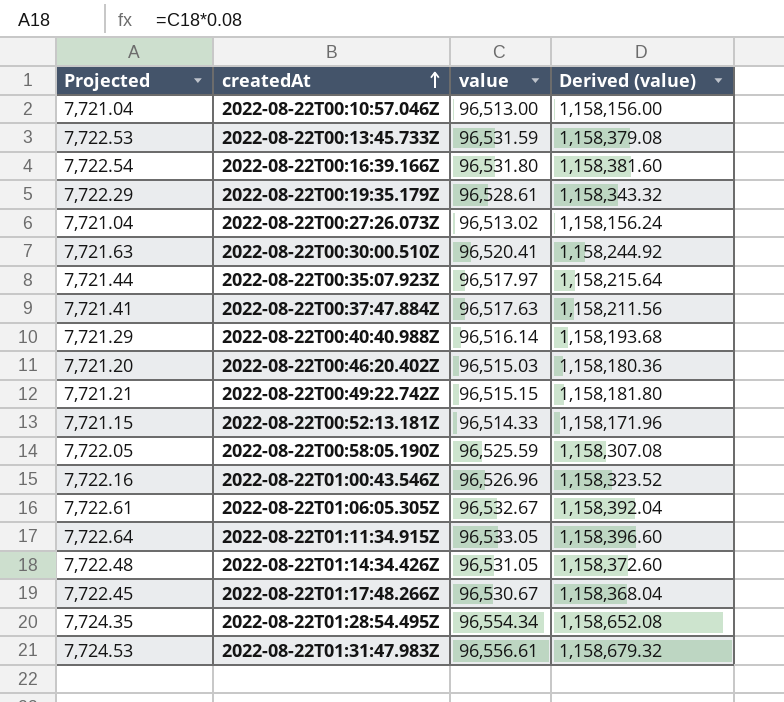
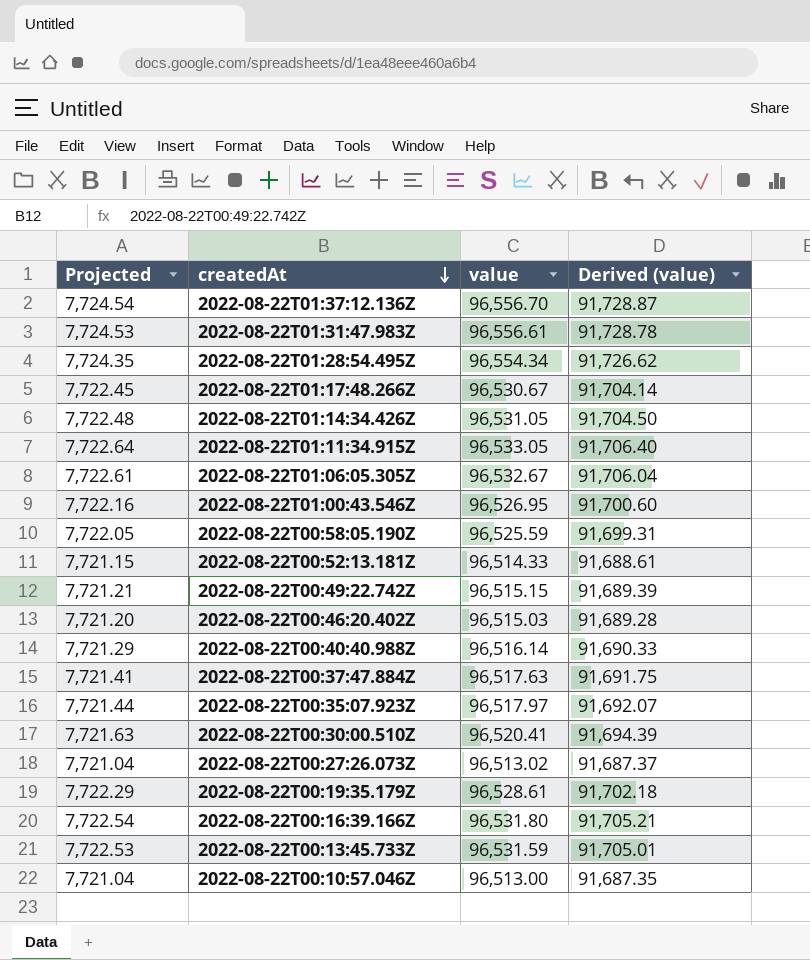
row order: createdAt ascending -> createdAt descending
column Derived (value) | formula: [value] * 12 -> [value] * 0.95
row 2022-08-22T01:37:12.136Z: none -> 7,724.54 | 96,556.70 | 91,728.87
2022-08-22T01:00:43.546Z | value: 96,526.96 -> 96,526.95

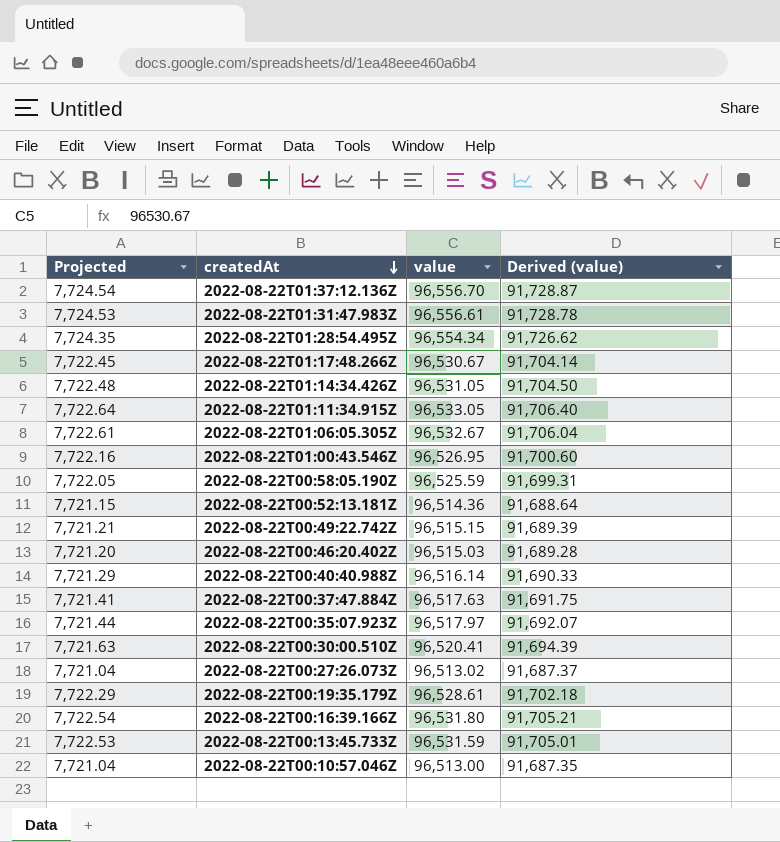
2022-08-22T00:52:13.181Z | value: 96,514.33 -> 96,514.36
2022-08-22T00:52:13.181Z | Derived (value): 91,688.61 -> 91,688.64

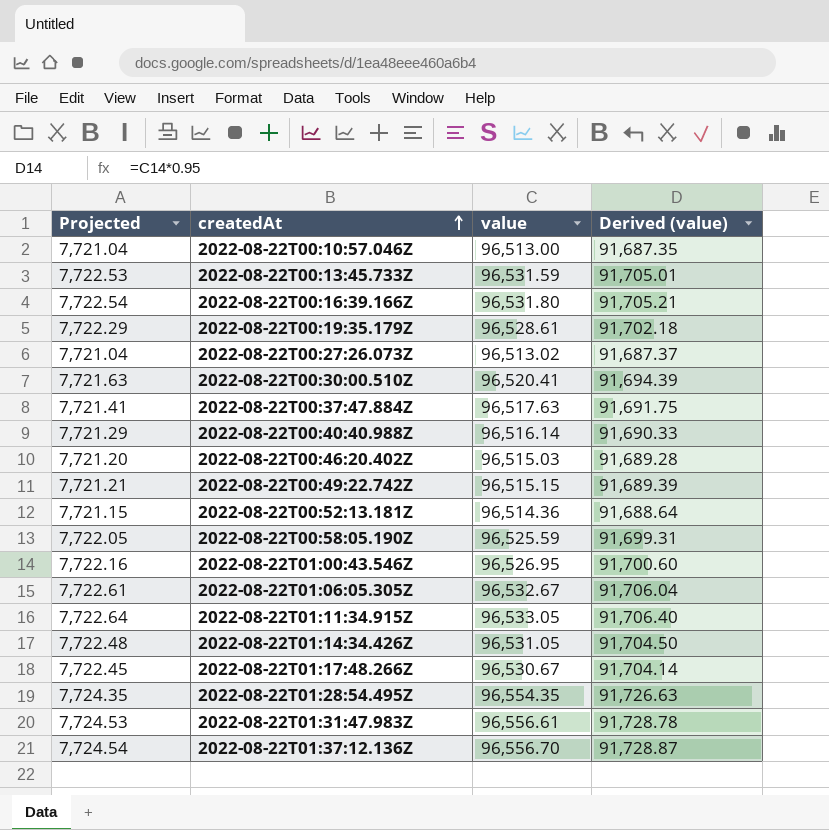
row order: createdAt descending -> createdAt ascending
row 2022-08-22T00:35:07.923Z: 7,721.44 | 96,517.97 | 91,692.07 -> none
2022-08-22T01:28:54.495Z | value: 96,554.34 -> 96,554.35
2022-08-22T01:28:54.495Z | Derived (value): 91,726.62 -> 91,726.63

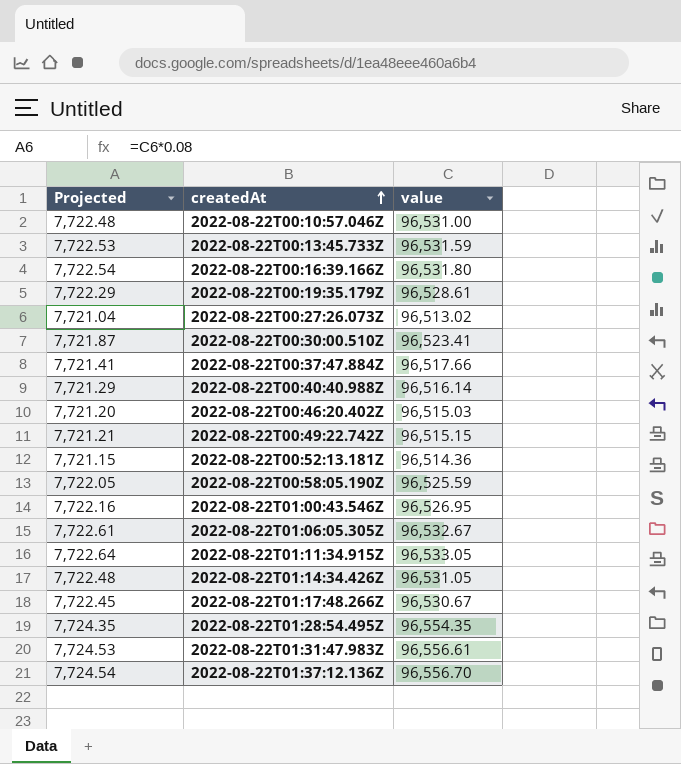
column Derived (value) | formula: [value] * 0.95 -> none
2022-08-22T00:10:57.046Z | Projected: 7,721.04 -> 7,722.48
2022-08-22T00:10:57.046Z | value: 96,513.00 -> 96,531.00
2022-08-22T00:30:00.510Z | Projected: 7,721.63 -> 7,721.87
2022-08-22T00:30:00.510Z | value: 96,520.41 -> 96,523.41
2022-08-22T00:37:47.884Z | value: 96,517.63 -> 96,517.66

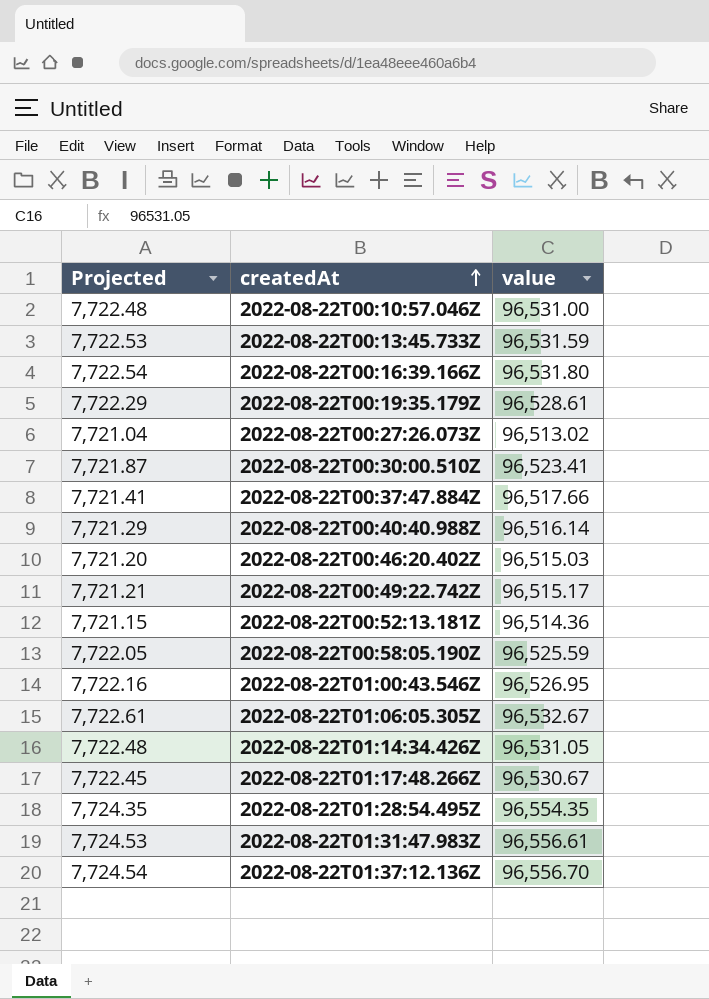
row 2022-08-22T01:11:34.915Z: 7,722.64 | 96,533.05 -> none
2022-08-22T00:49:22.742Z | value: 96,515.15 -> 96,515.17

